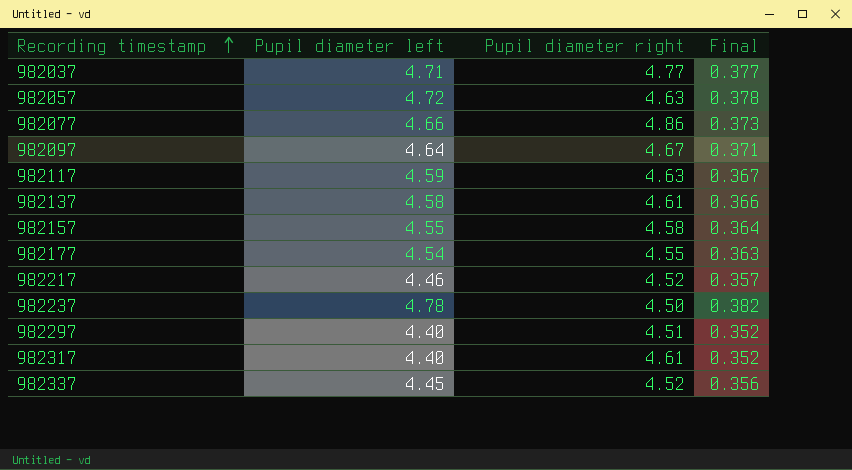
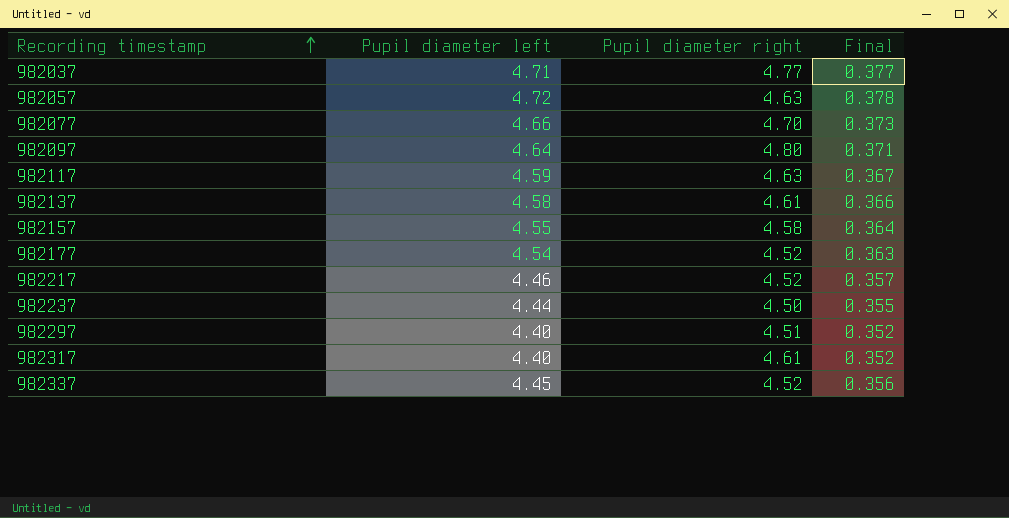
982077 | Pupil diameter right: 4.86 -> 4.70
982097 | Pupil diameter right: 4.67 -> 4.80
982177 | Pupil diameter right: 4.55 -> 4.52
982237 | Pupil diameter left: 4.78 -> 4.44
982237 | Final: 0.382 -> 0.355

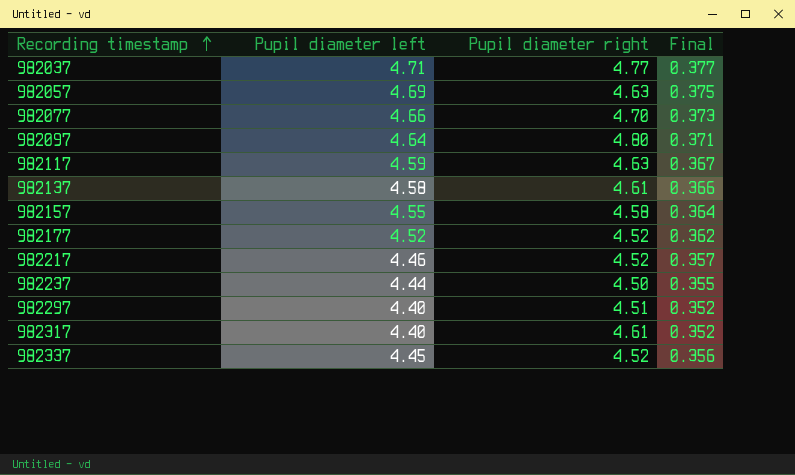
982057 | Pupil diameter left: 4.72 -> 4.69
982057 | Final: 0.378 -> 0.375
982177 | Pupil diameter left: 4.54 -> 4.52
982177 | Final: 0.363 -> 0.362

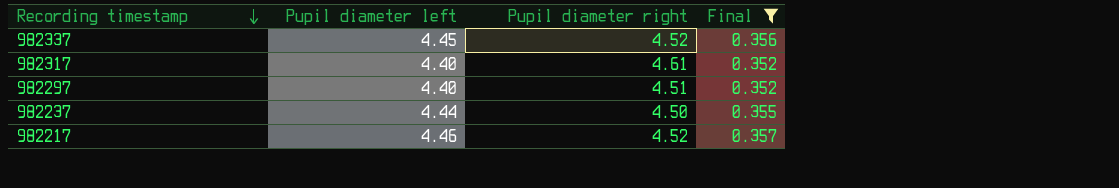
filter: none -> Final <= 0.357
row order: Recording timestamp ascending -> Recording timestamp descending

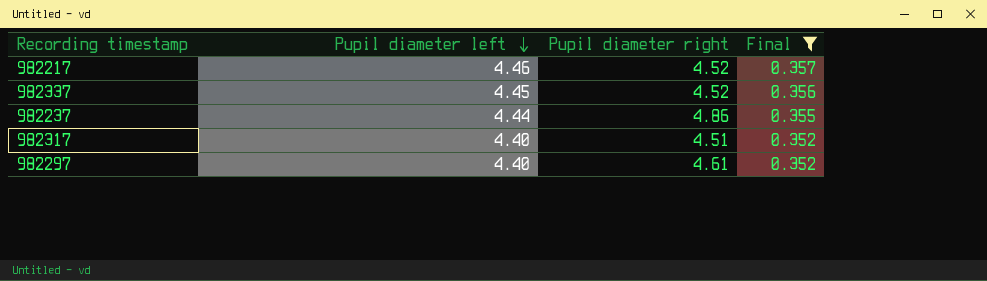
row order: Recording timestamp descending -> Pupil diameter left descending
982237 | Pupil diameter right: 4.50 -> 4.86
982317 | Pupil diameter right: 4.61 -> 4.51
982297 | Pupil diameter right: 4.51 -> 4.61

